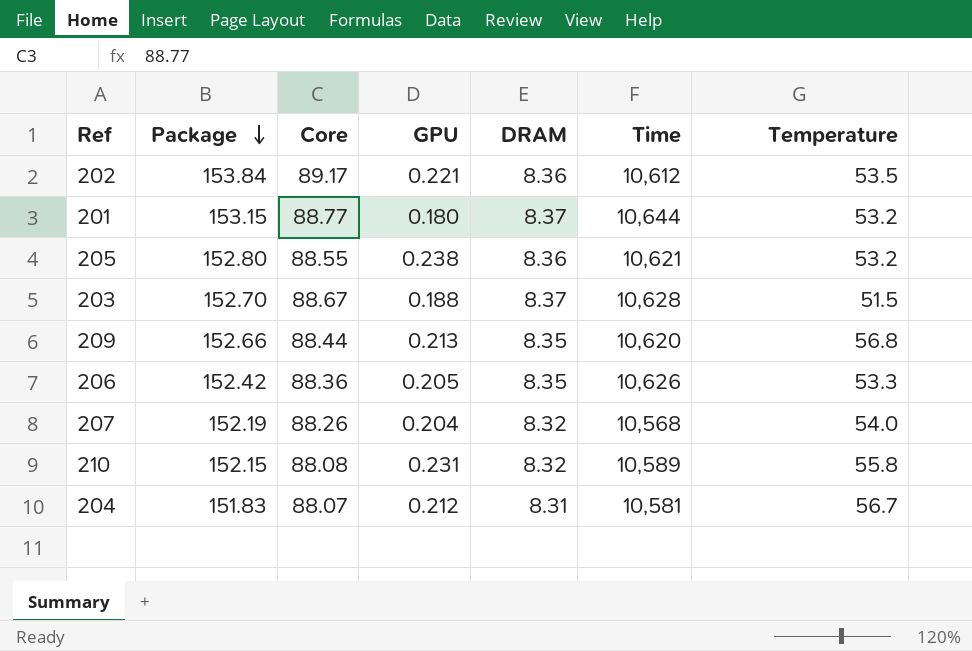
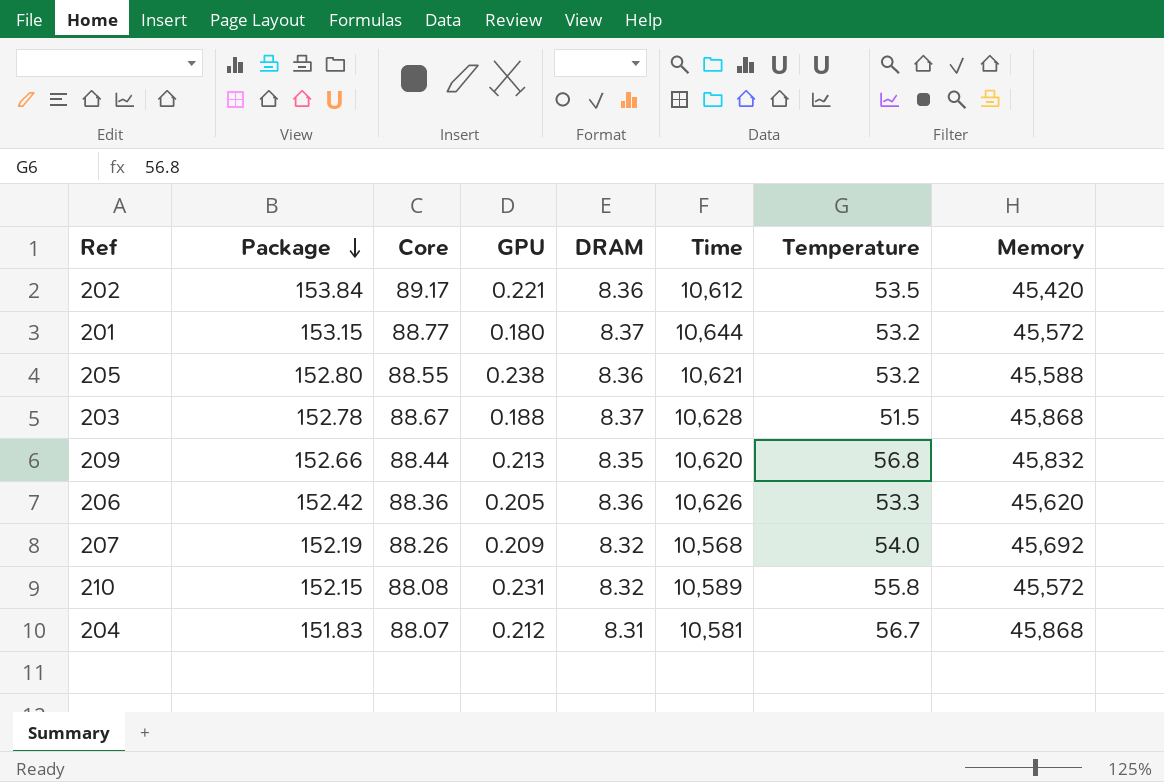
column Memory | position: none -> 8
203 | Package: 152.70 -> 152.78
206 | DRAM: 8.35 -> 8.36
207 | GPU: 0.204 -> 0.209

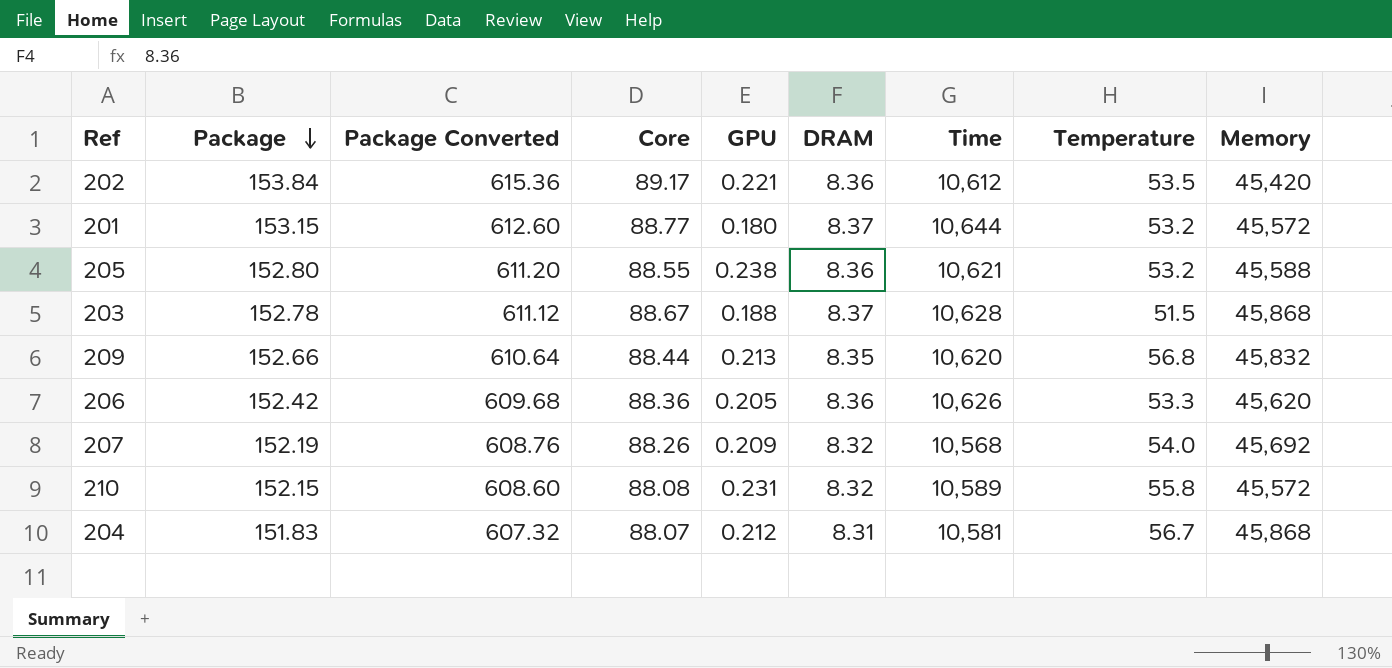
column Package Converted | formula: none -> [Package] * 4

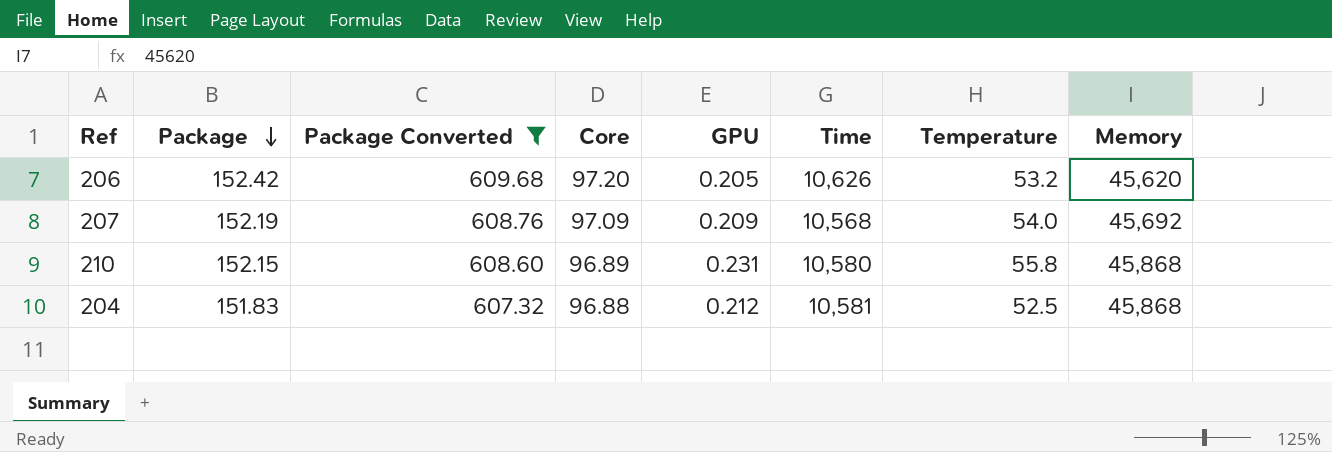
filter: none -> Package Converted <= 609.68
column DRAM | position: 6 -> none
206 | Core: 88.36 -> 97.20
206 | Temperature: 53.3 -> 53.2
207 | Core: 88.26 -> 97.09
210 | Core: 88.08 -> 96.89
210 | Time: 10,589 -> 10,580
210 | Memory: 45,572 -> 45,868
204 | Core: 88.07 -> 96.88
204 | Temperature: 56.7 -> 52.5

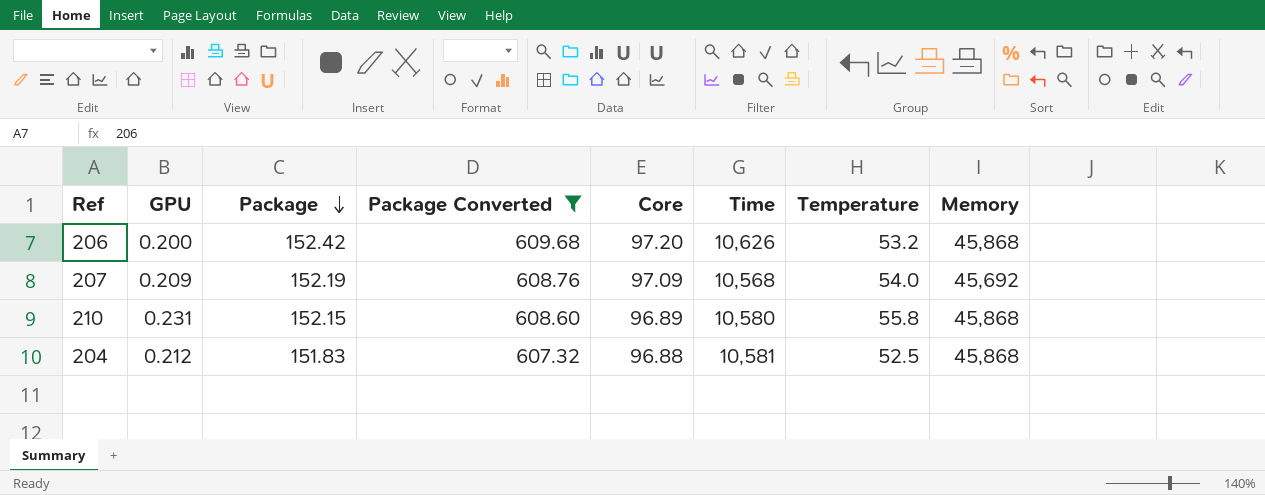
column GPU | position: 5 -> 2
206 | GPU: 0.205 -> 0.200
206 | Memory: 45,620 -> 45,868

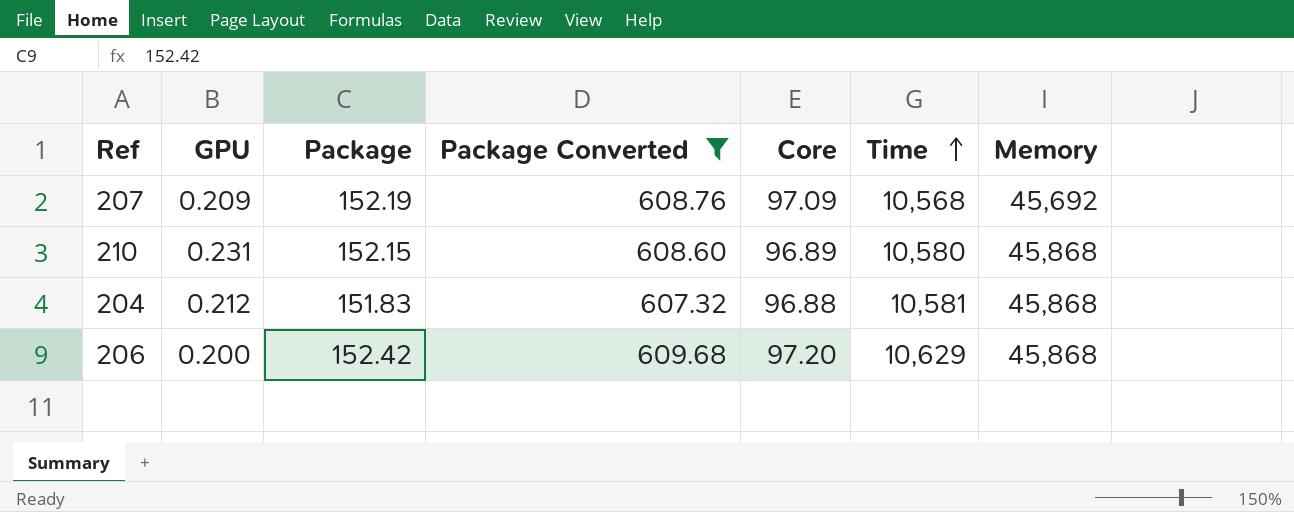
row order: Package descending -> Time ascending
column Temperature | position: 7 -> none
206 | Time: 10,626 -> 10,629

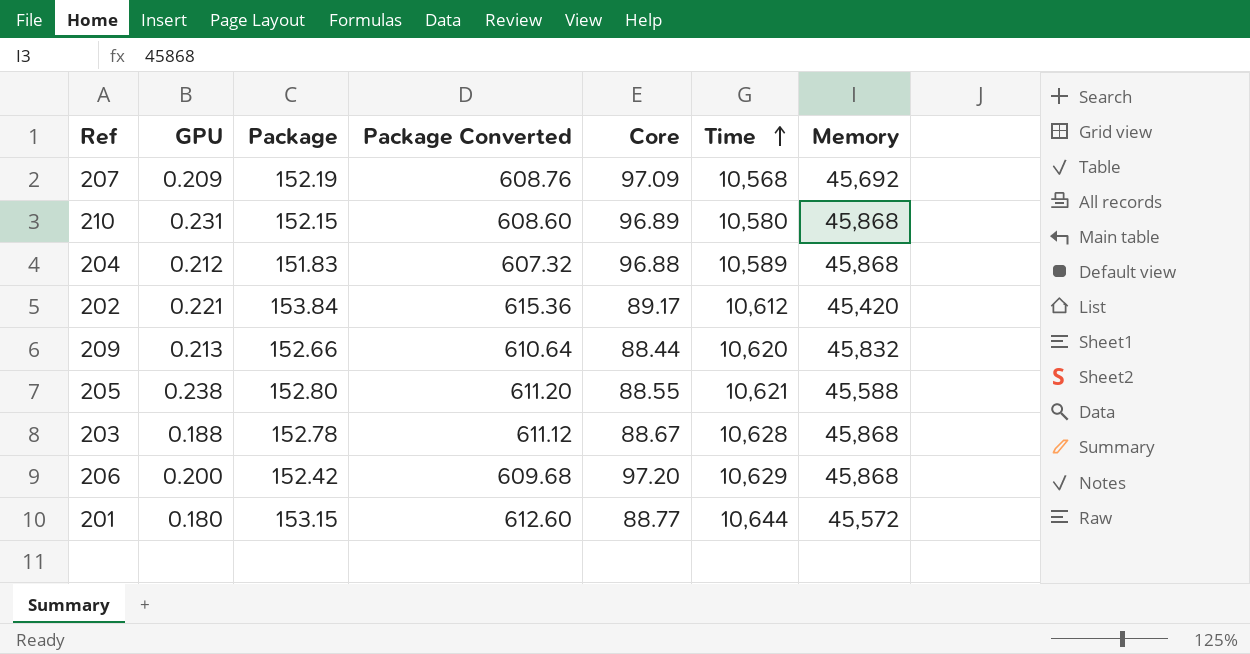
filter: Package Converted <= 609.68 -> none
204 | Time: 10,581 -> 10,589

